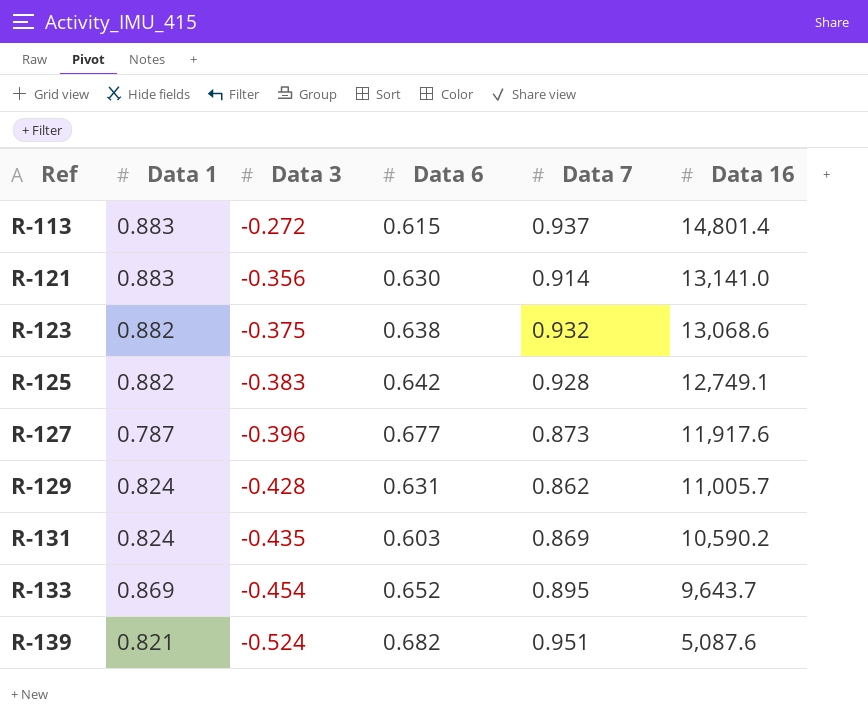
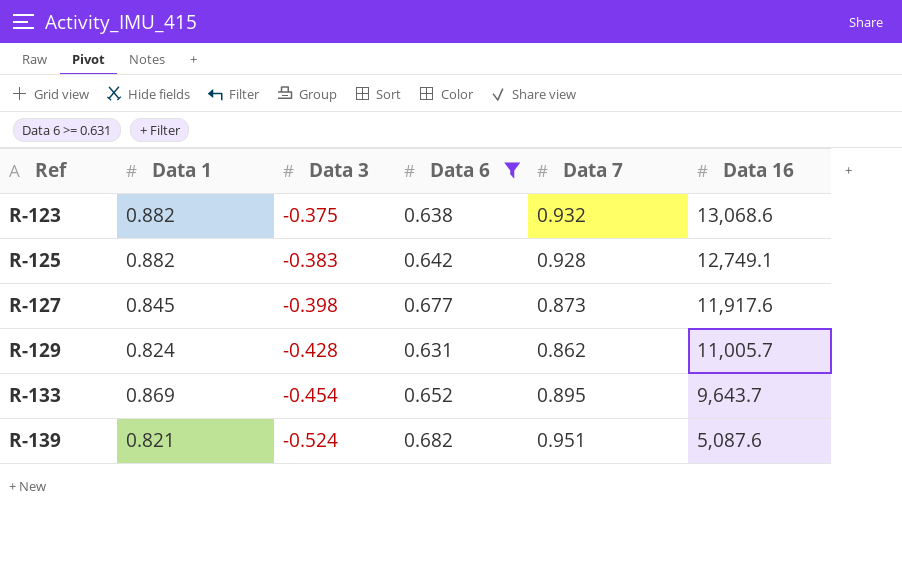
filter: none -> Data 6 >= 0.631
R-127 | Data 1: 0.787 -> 0.845
R-127 | Data 3: -0.396 -> -0.398

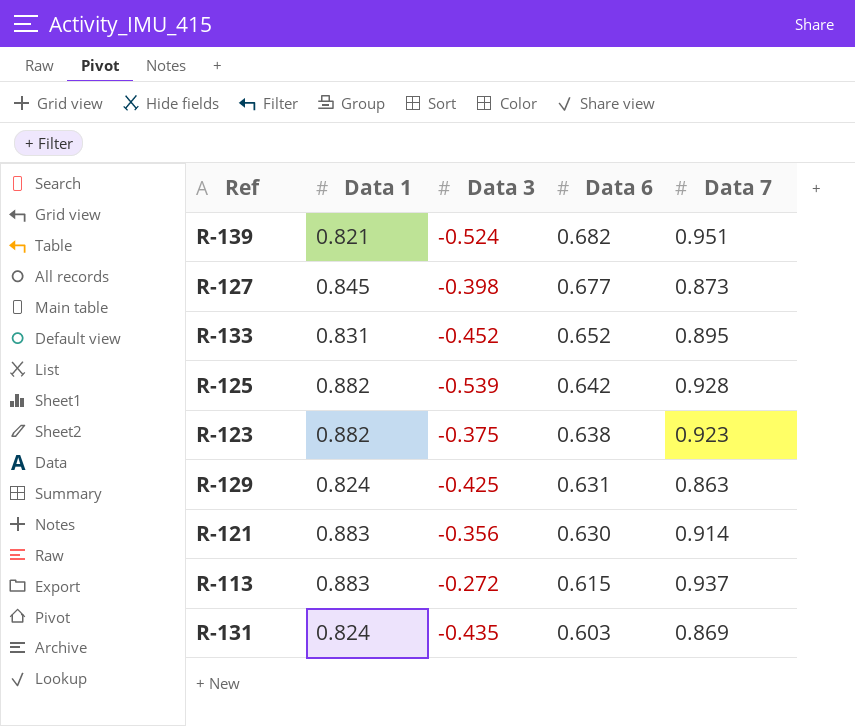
filter: Data 6 >= 0.631 -> none
row order: Ref ascending -> Data 6 descending
column Data 16 | position: 6 -> none
R-133 | Data 1: 0.869 -> 0.831
R-133 | Data 3: -0.454 -> -0.452
R-125 | Data 3: -0.383 -> -0.539
R-123 | Data 7: 0.932 -> 0.923
R-129 | Data 3: -0.428 -> -0.425
R-129 | Data 7: 0.862 -> 0.863

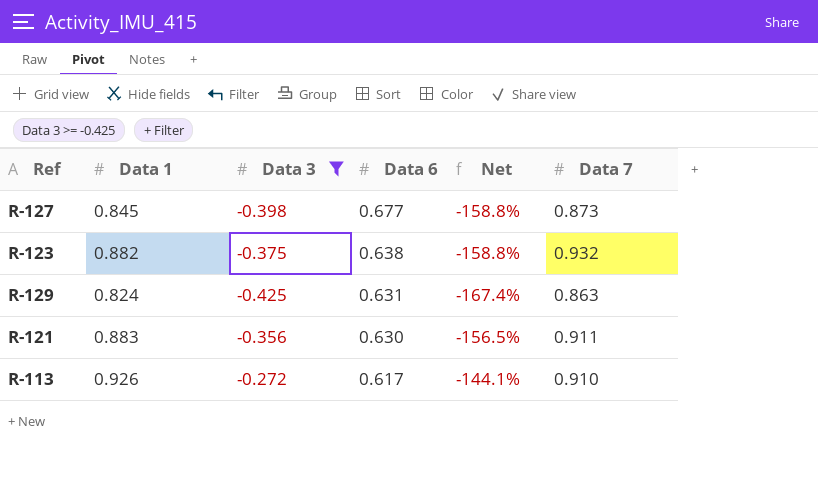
filter: none -> Data 3 >= -0.425
column Net | formula: none -> ([Data 3] - [Data 6]) / [Data 6]
R-123 | Data 7: 0.923 -> 0.932
R-121 | Data 7: 0.914 -> 0.911
R-113 | Data 1: 0.883 -> 0.926
R-113 | Data 6: 0.615 -> 0.617
R-113 | Data 7: 0.937 -> 0.910

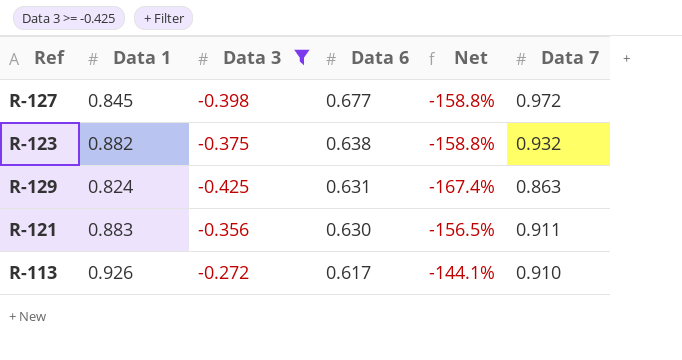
R-127 | Data 7: 0.873 -> 0.972

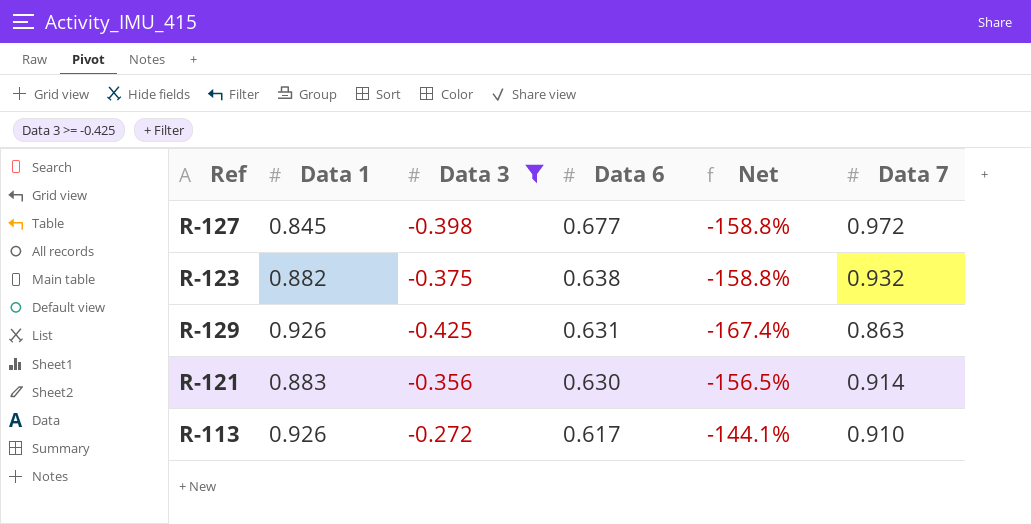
R-129 | Data 1: 0.824 -> 0.926
R-121 | Data 7: 0.911 -> 0.914

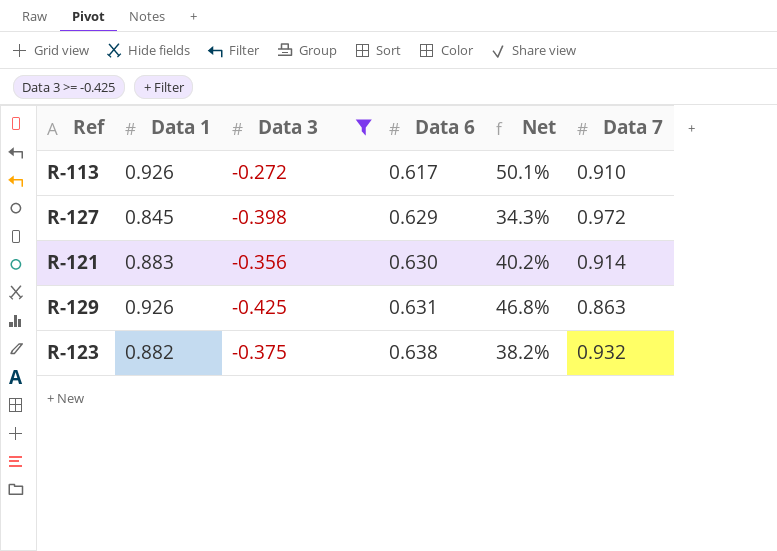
row order: Data 6 descending -> Data 6 ascending
column Net | formula: ([Data 3] - [Data 6]) / [Data 6] -> ([Data 1] - [Data 6]) / [Data 6]
R-127 | Data 6: 0.677 -> 0.629

